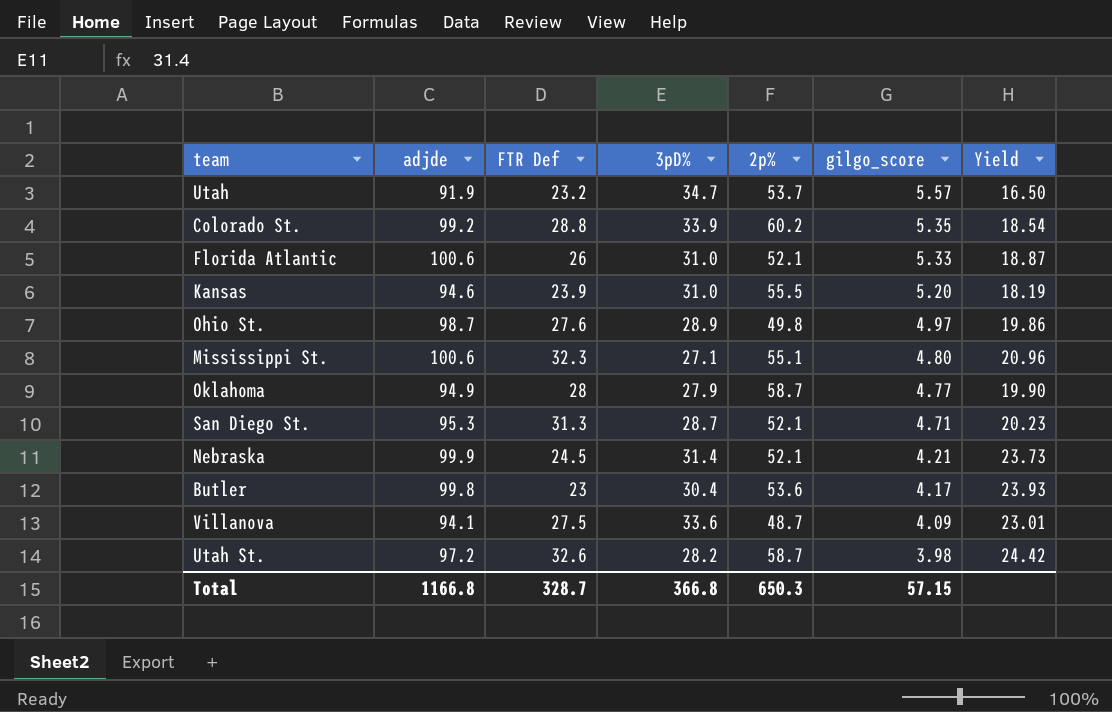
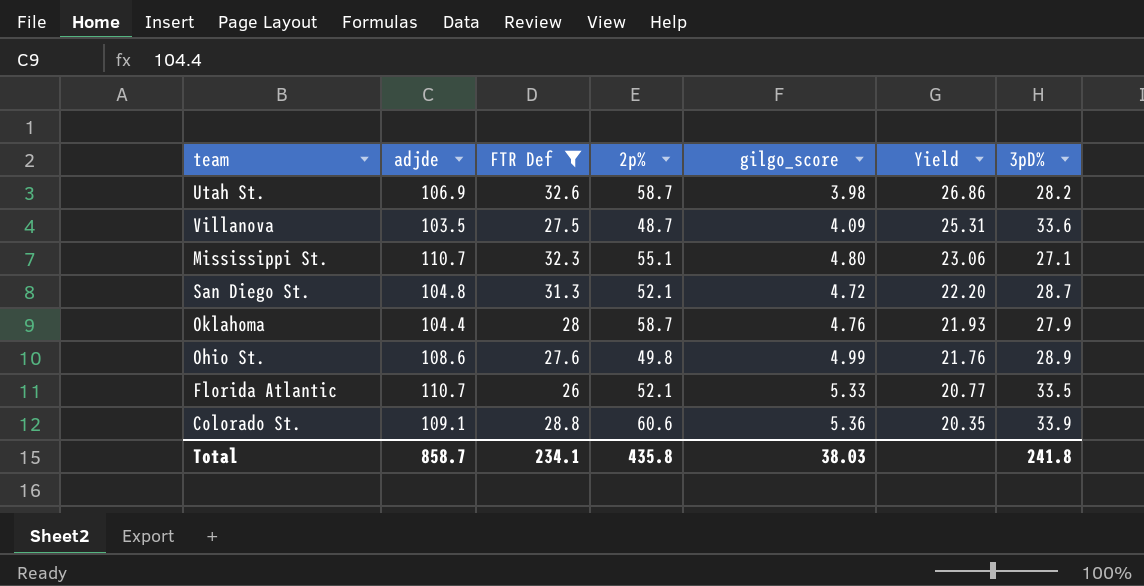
filter: none -> FTR Def >= 26
row order: gilgo_score descending -> Yield descending
column 3pD% | position: 4 -> 7
Utah St. | adjde: 97.2 -> 106.9
Utah St. | Yield: 24.42 -> 26.86
Villanova | adjde: 94.1 -> 103.5
Villanova | Yield: 23.01 -> 25.31
Mississippi St. | adjde: 100.6 -> 110.7
Mississippi St. | Yield: 20.96 -> 23.06
San Diego St. | adjde: 95.3 -> 104.8
San Diego St. | gilgo_score: 4.71 -> 4.72
San Diego St. | Yield: 20.23 -> 22.20
Oklahoma | adjde: 94.9 -> 104.4
Oklahoma | gilgo_score: 4.77 -> 4.76
Oklahoma | Yield: 19.90 -> 21.93
Ohio St. | adjde: 98.7 -> 108.6
Ohio St. | gilgo_score: 4.97 -> 4.99
Ohio St. | Yield: 19.86 -> 21.76
Florida Atlantic | adjde: 100.6 -> 110.7
Florida Atlantic | Yield: 18.87 -> 20.77
Florida Atlantic | 3pD%: 31.0 -> 33.5
Colorado St. | adjde: 99.2 -> 109.1
Colorado St. | 2p%: 60.2 -> 60.6
Colorado St. | gilgo_score: 5.35 -> 5.36
Colorado St. | Yield: 18.54 -> 20.35
Total | adjde: 1166.8 -> 858.7
Total | FTR Def: 328.7 -> 234.1
Total | 2p%: 650.3 -> 435.8
Total | gilgo_score: 57.15 -> 38.03
Total | 3pD%: 366.8 -> 241.8

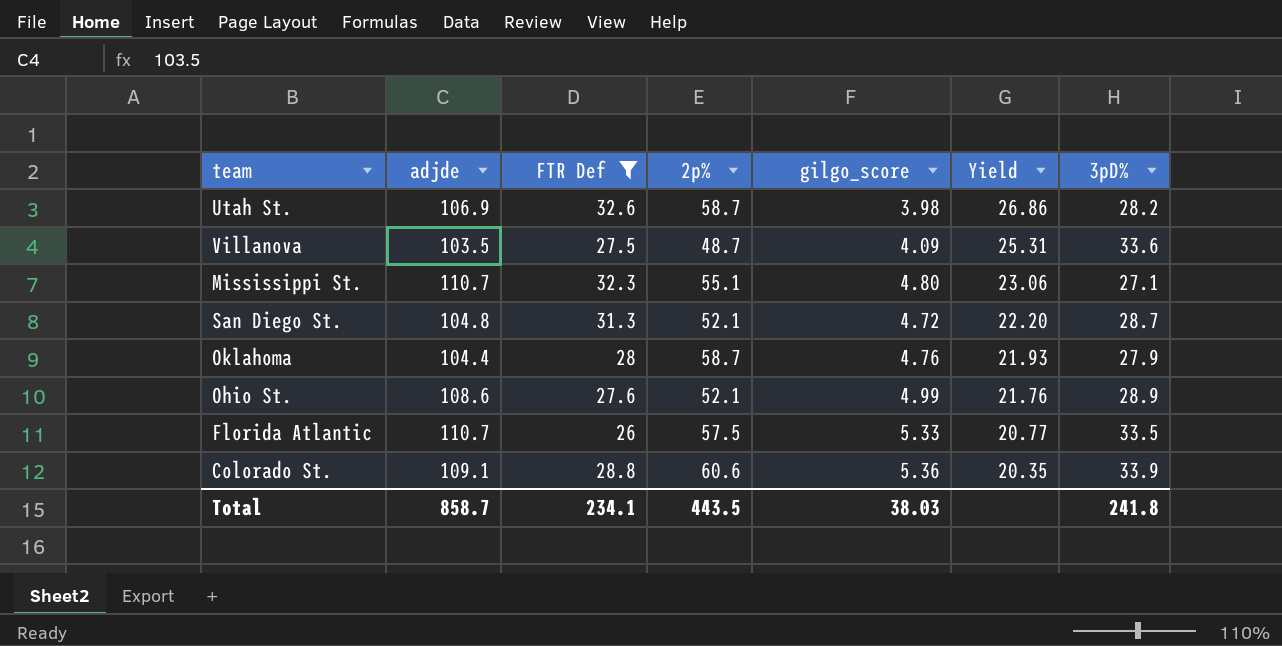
Ohio St. | 2p%: 49.8 -> 52.1
Florida Atlantic | 2p%: 52.1 -> 57.5
Total | 2p%: 435.8 -> 443.5

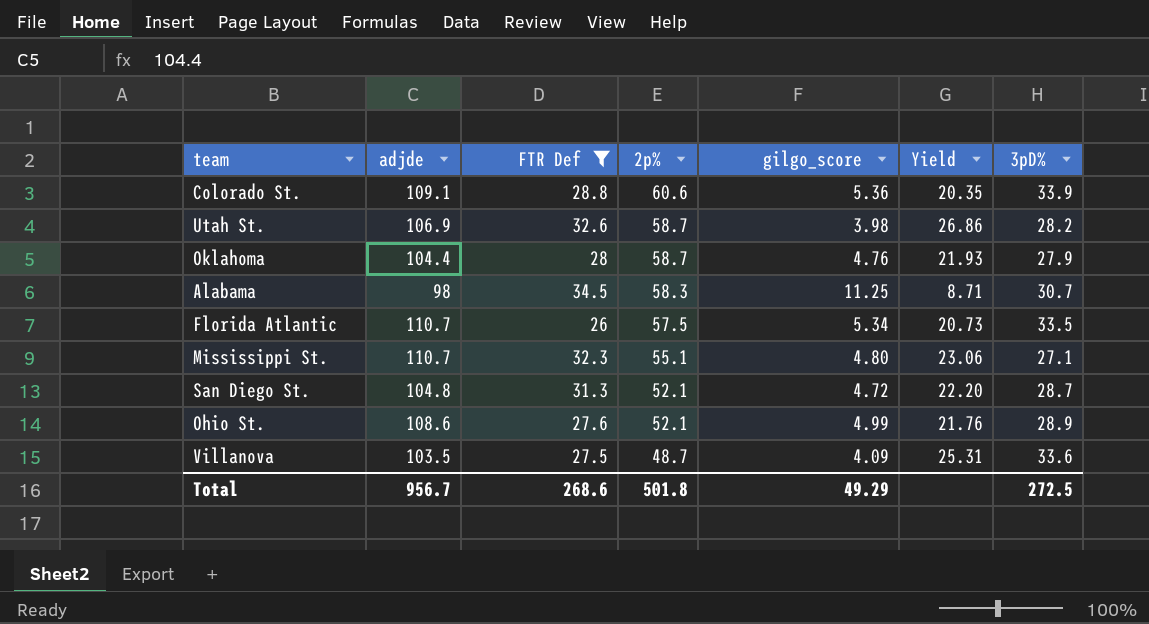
row order: Yield descending -> 2p% descending
row Alabama: none -> 98 | 34.5 | 58.3 | 11.25 | 8.71 | 30.7
Florida Atlantic | gilgo_score: 5.33 -> 5.34
Florida Atlantic | Yield: 20.77 -> 20.73
Total | adjde: 858.7 -> 956.7
Total | FTR Def: 234.1 -> 268.6
Total | 2p%: 443.5 -> 501.8
Total | gilgo_score: 38.03 -> 49.29
Total | 3pD%: 241.8 -> 272.5

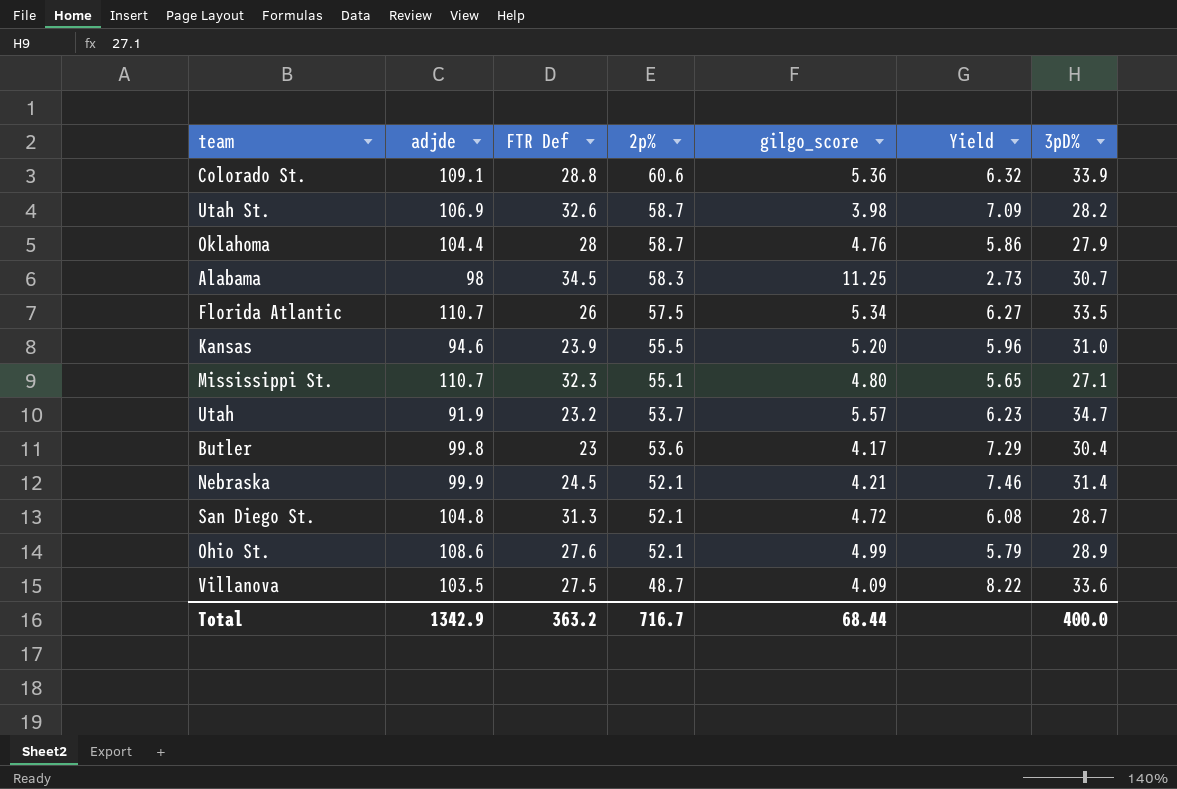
filter: FTR Def >= 26 -> none
column Yield | formula: [adjde] / [gilgo_score] -> [3pD%] / [gilgo_score]
Total | adjde: 956.7 -> 1342.9
Total | FTR Def: 268.6 -> 363.2
Total | 2p%: 501.8 -> 716.7
Total | gilgo_score: 49.29 -> 68.44
Total | 3pD%: 272.5 -> 400.0

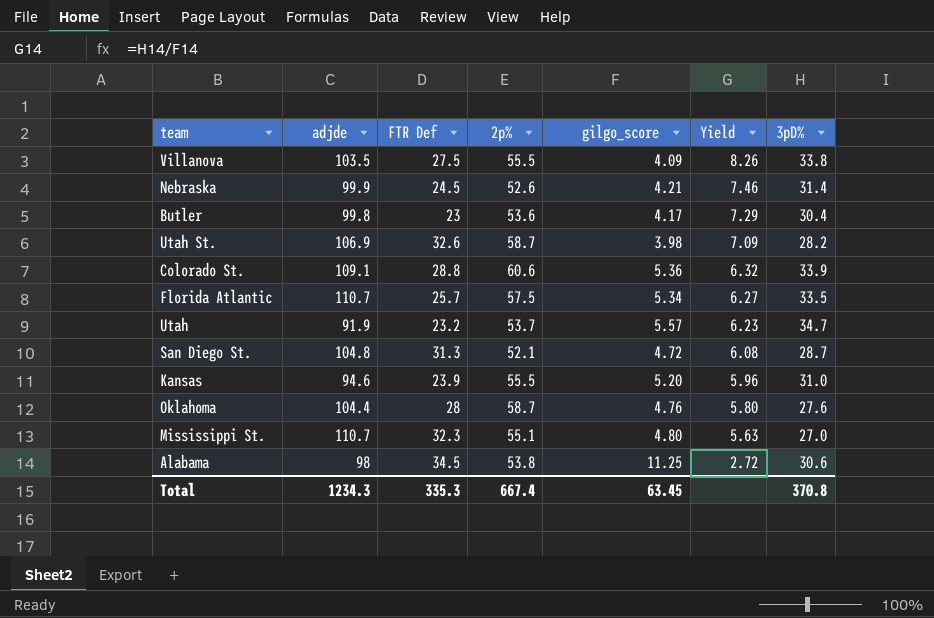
row order: 2p% descending -> Yield descending
row Ohio St.: 108.6 | 27.6 | 52.1 | 4.99 | 5.79 | 28.9 -> none
Villanova | 2p%: 48.7 -> 55.5
Villanova | Yield: 8.22 -> 8.26
Villanova | 3pD%: 33.6 -> 33.8
Nebraska | 2p%: 52.1 -> 52.6
Florida Atlantic | FTR Def: 26 -> 25.7
Oklahoma | Yield: 5.86 -> 5.80
Oklahoma | 3pD%: 27.9 -> 27.6
Mississippi St. | Yield: 5.65 -> 5.63
Mississippi St. | 3pD%: 27.1 -> 27.0
Alabama | 2p%: 58.3 -> 53.8
Alabama | Yield: 2.73 -> 2.72
Alabama | 3pD%: 30.7 -> 30.6
Total | adjde: 1342.9 -> 1234.3
Total | FTR Def: 363.2 -> 335.3
Total | 2p%: 716.7 -> 667.4
Total | gilgo_score: 68.44 -> 63.45
Total | 3pD%: 400.0 -> 370.8

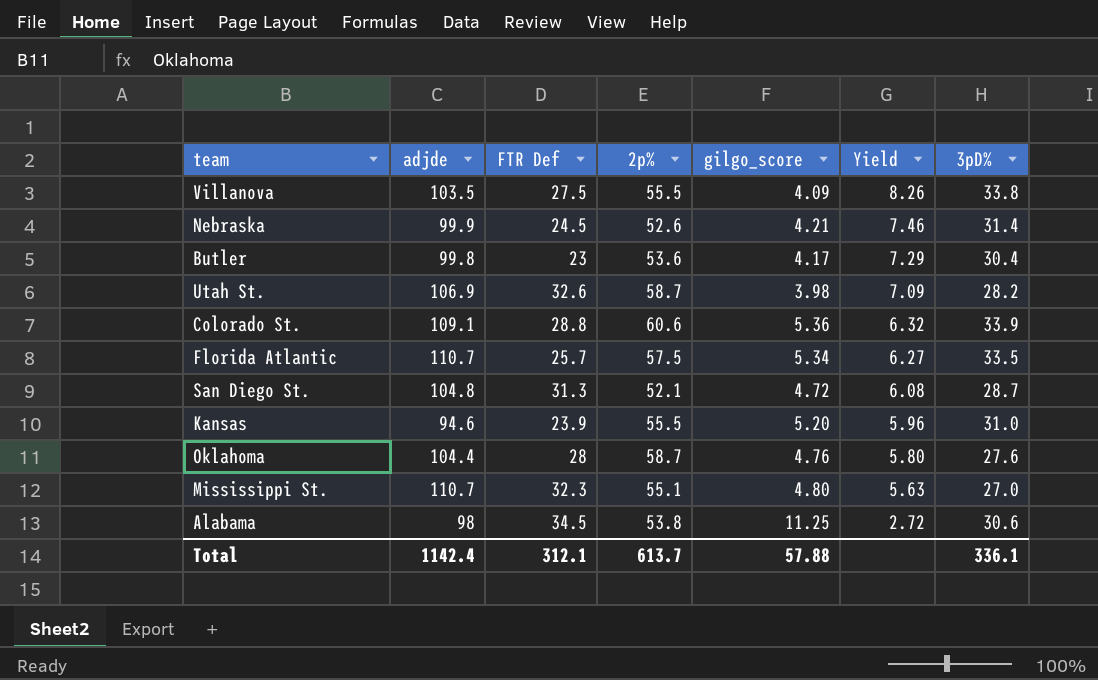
row Utah: 91.9 | 23.2 | 53.7 | 5.57 | 6.23 | 34.7 -> none
Total | adjde: 1234.3 -> 1142.4
Total | FTR Def: 335.3 -> 312.1
Total | 2p%: 667.4 -> 613.7
Total | gilgo_score: 63.45 -> 57.88
Total | 3pD%: 370.8 -> 336.1

